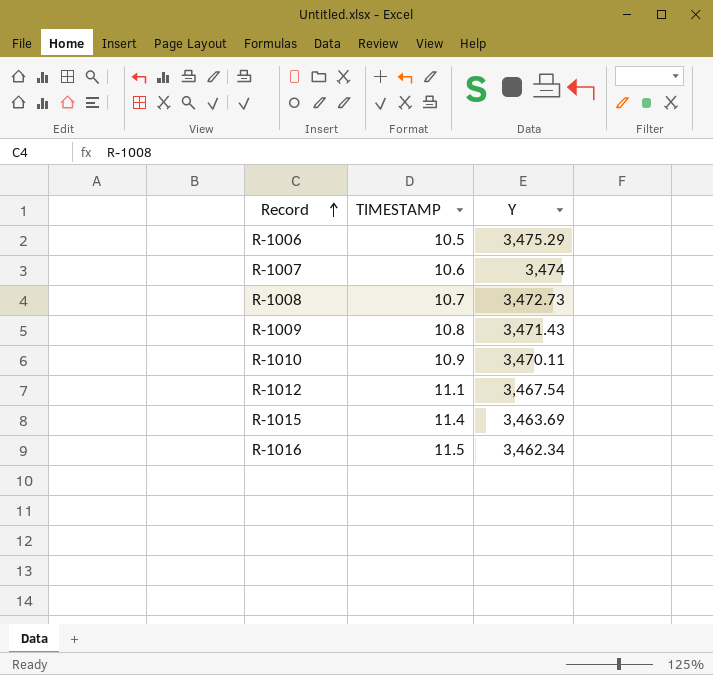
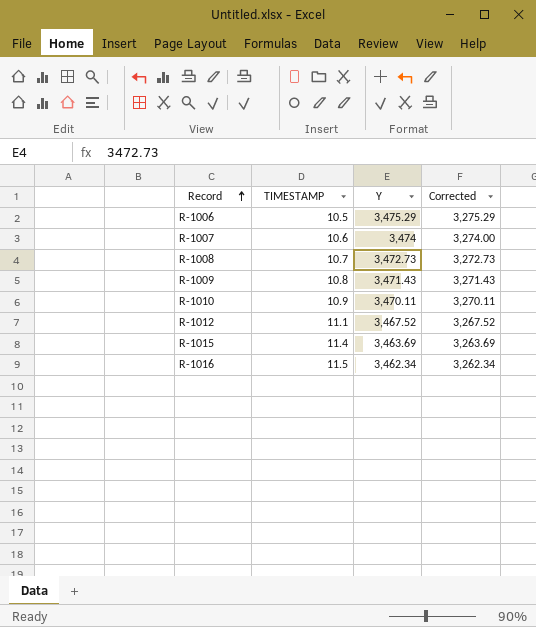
column Corrected | formula: none -> [Y] - 200
R-1012 | Y: 3,467.54 -> 3,467.52

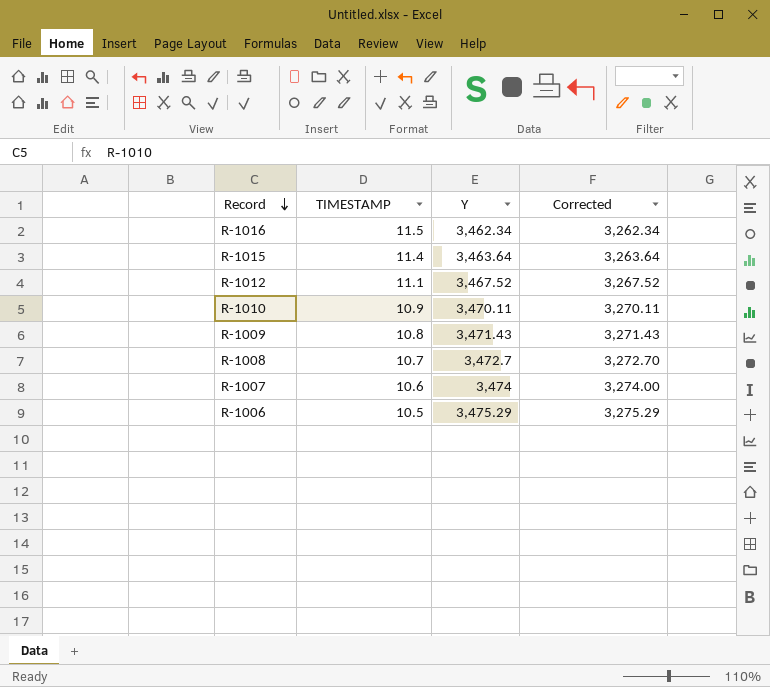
row order: Record ascending -> Record descending
R-1015 | Y: 3,463.69 -> 3,463.64
R-1015 | Corrected: 3,263.69 -> 3,263.64
R-1008 | Y: 3,472.73 -> 3,472.7
R-1008 | Corrected: 3,272.73 -> 3,272.70

